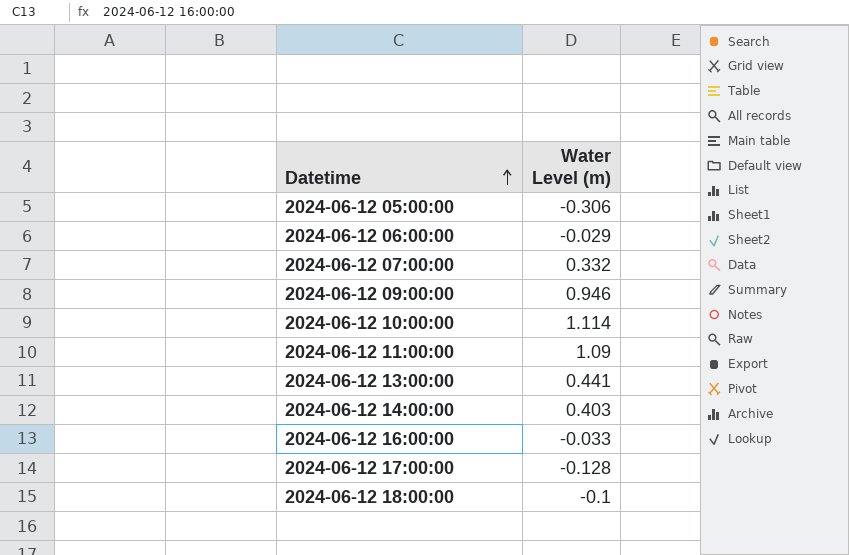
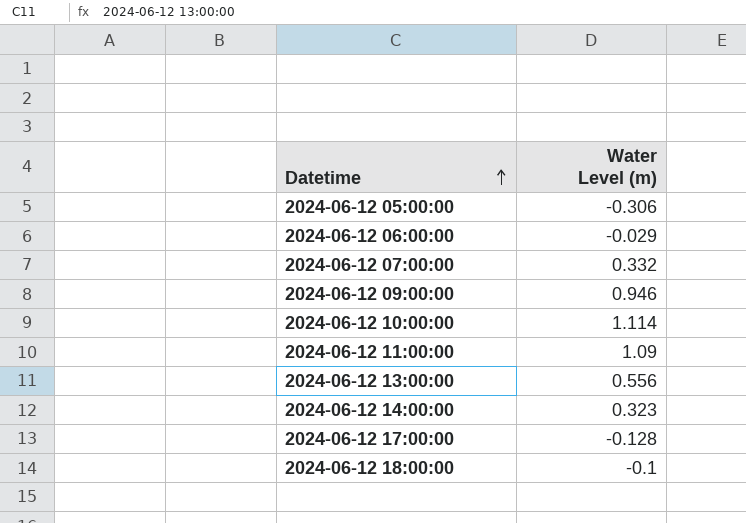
row 2024-06-12 16:00:00: -0.033 -> none
2024-06-12 13:00:00 | Water Level (m): 0.441 -> 0.556
2024-06-12 14:00:00 | Water Level (m): 0.403 -> 0.323

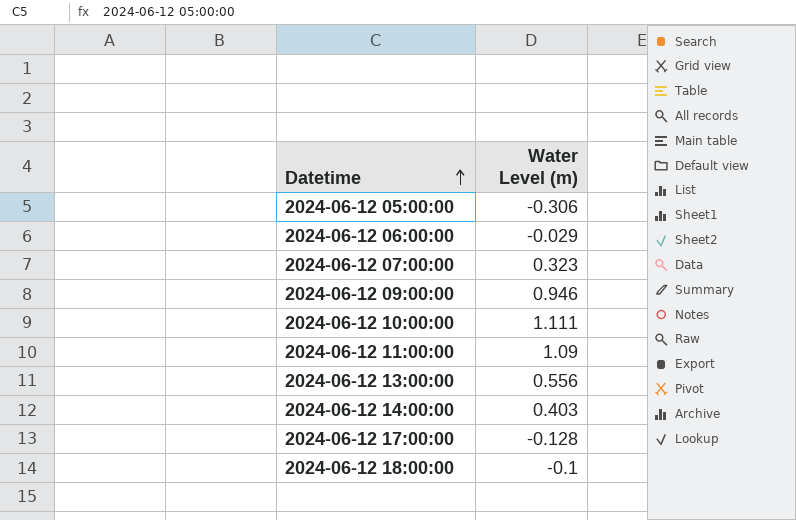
2024-06-12 07:00:00 | Water Level (m): 0.332 -> 0.323
2024-06-12 10:00:00 | Water Level (m): 1.114 -> 1.111
2024-06-12 14:00:00 | Water Level (m): 0.323 -> 0.403

